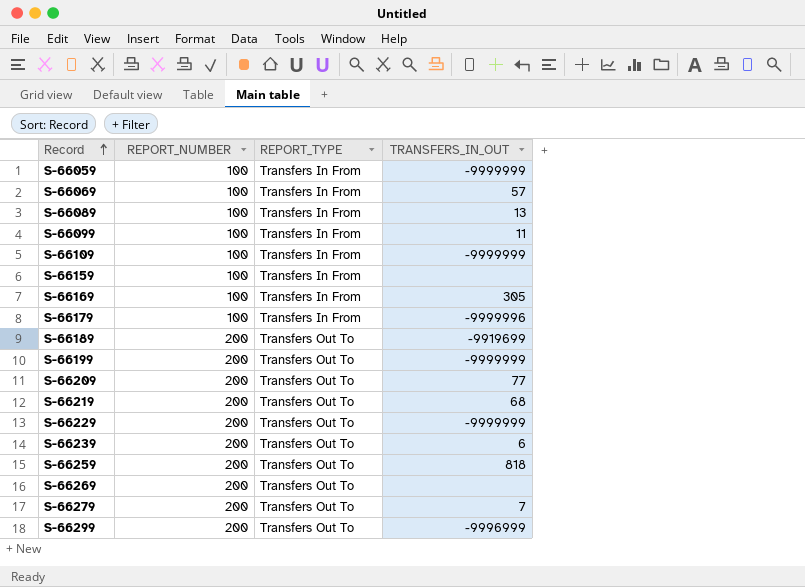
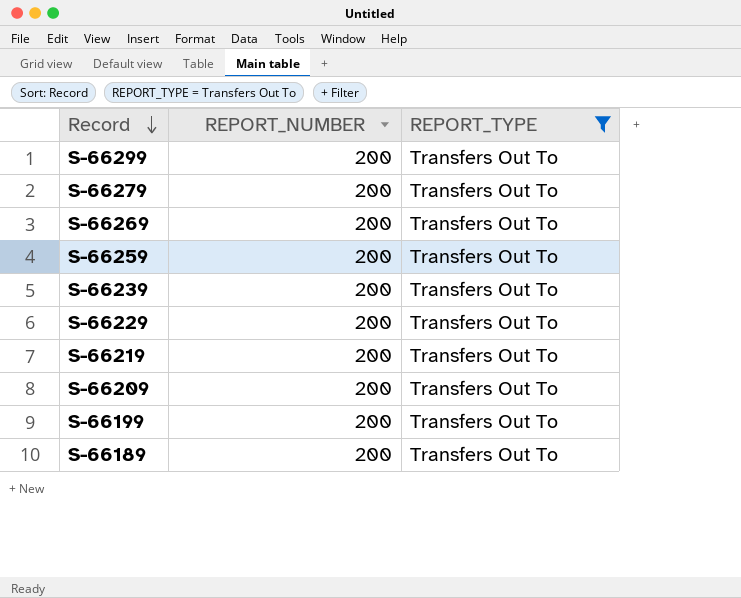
filter: none -> REPORT_TYPE = Transfers Out To
row order: Record ascending -> Record descending
column TRANSFERS_IN_OUT | position: 4 -> none

